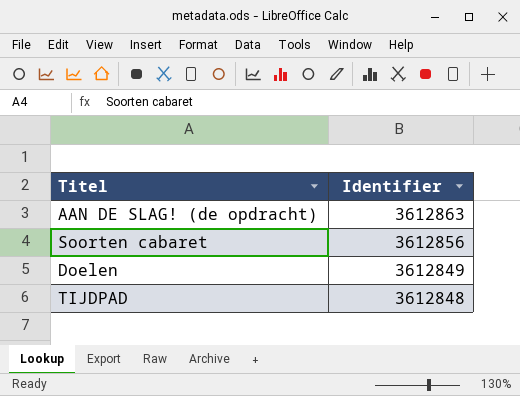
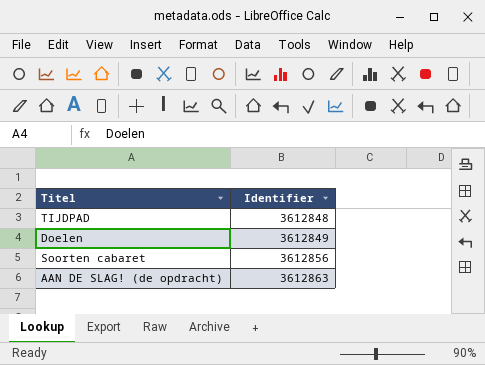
row order: Identifier descending -> Identifier ascending

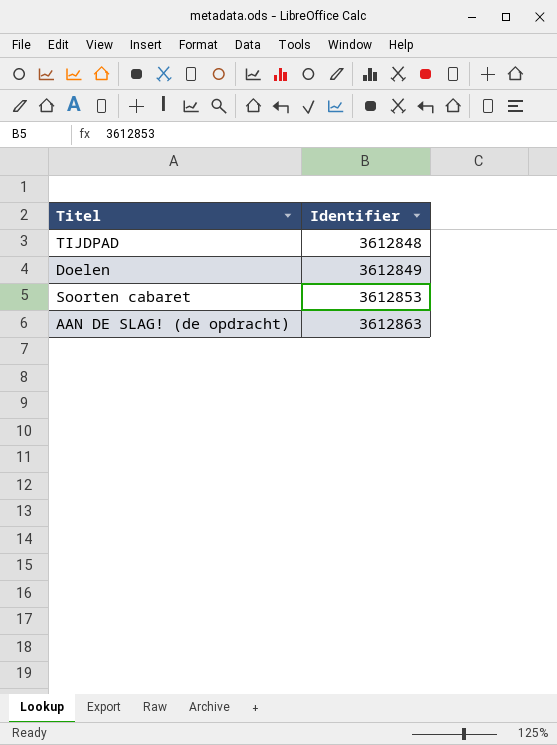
Soorten cabaret | Identifier: 3612856 -> 3612853

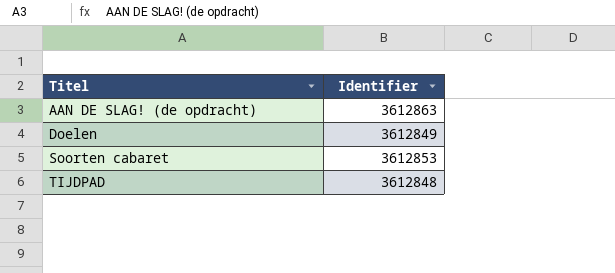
row order: Identifier ascending -> Titel ascending

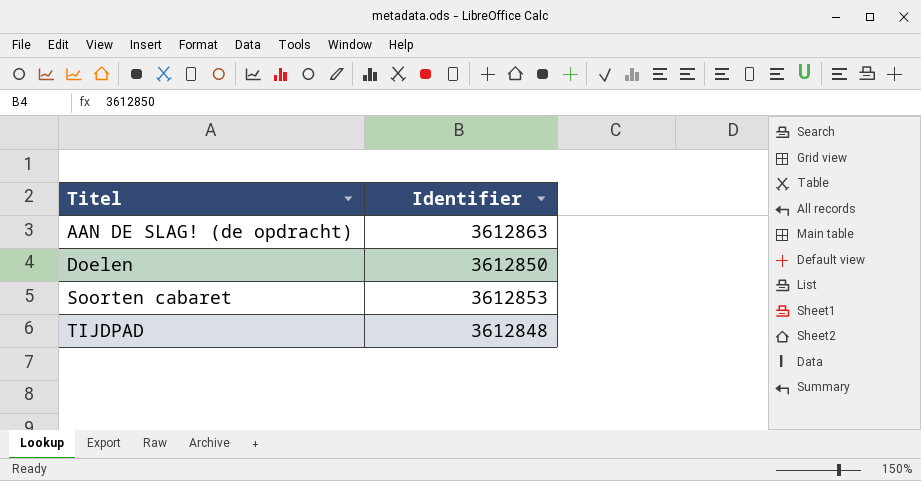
Doelen | Identifier: 3612849 -> 3612850

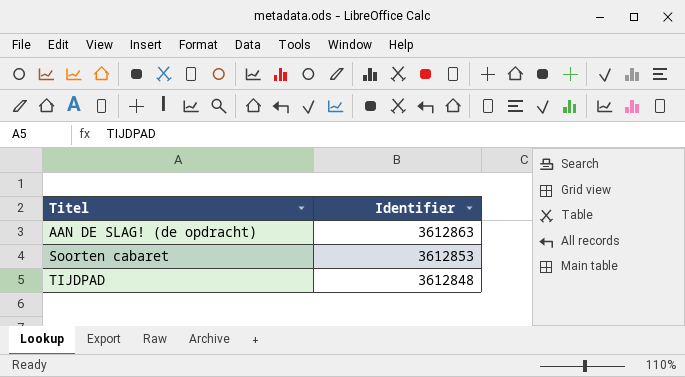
row Doelen: 3612850 -> none

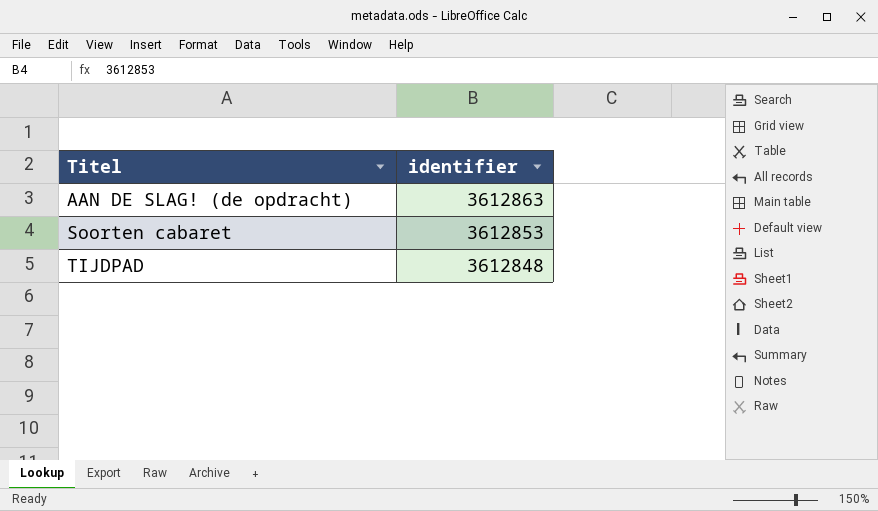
column name: Identifier -> identifier

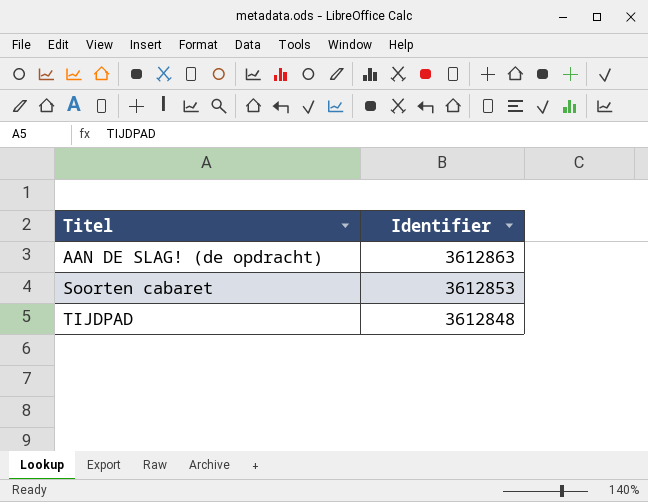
column name: identifier -> Identifier

